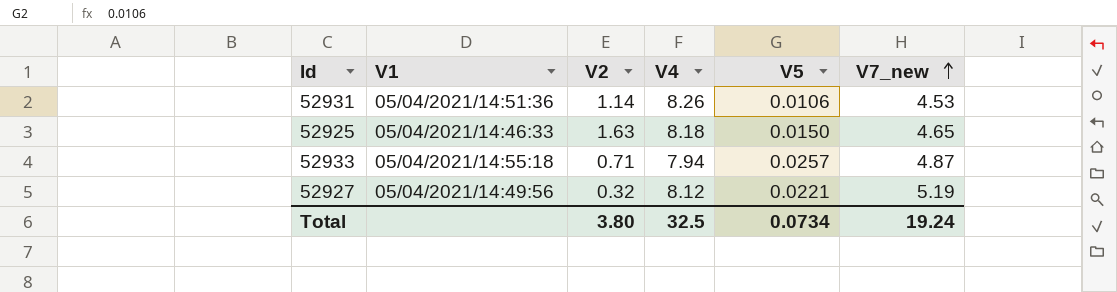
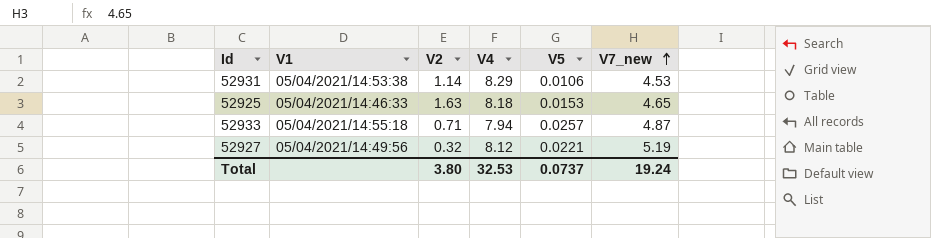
52931 | V1: 05/04/2021/14:51:36 -> 05/04/2021/14:53:38
52931 | V4: 8.26 -> 8.29
52925 | V5: 0.0150 -> 0.0153
Total | V4: 32.5 -> 32.53
Total | V5: 0.0734 -> 0.0737

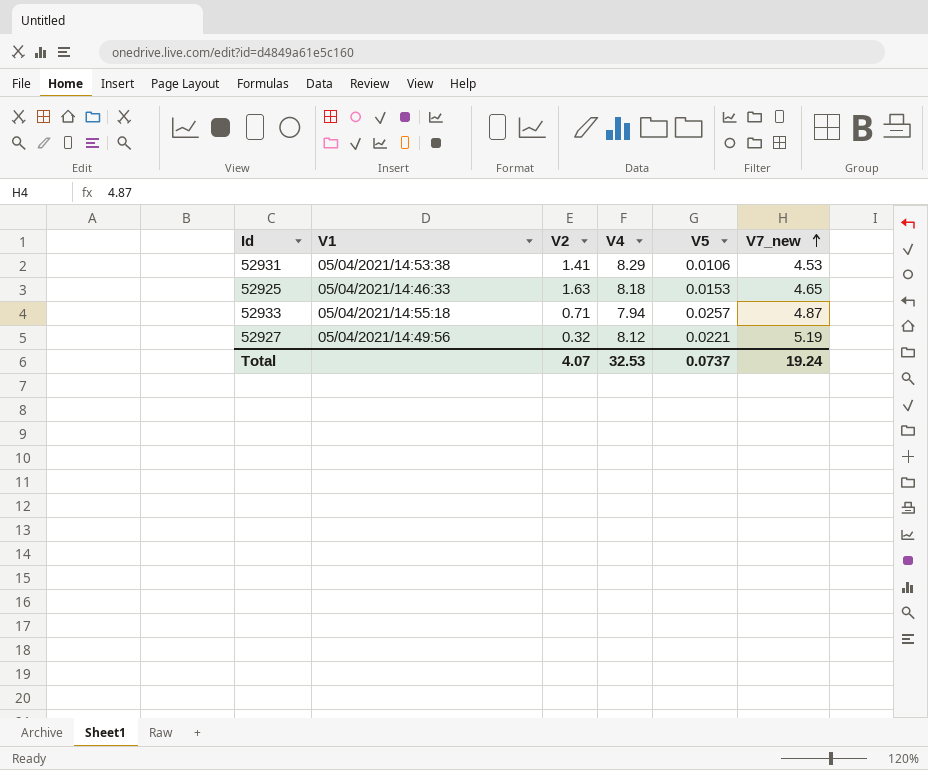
52931 | V2: 1.14 -> 1.41
Total | V2: 3.80 -> 4.07

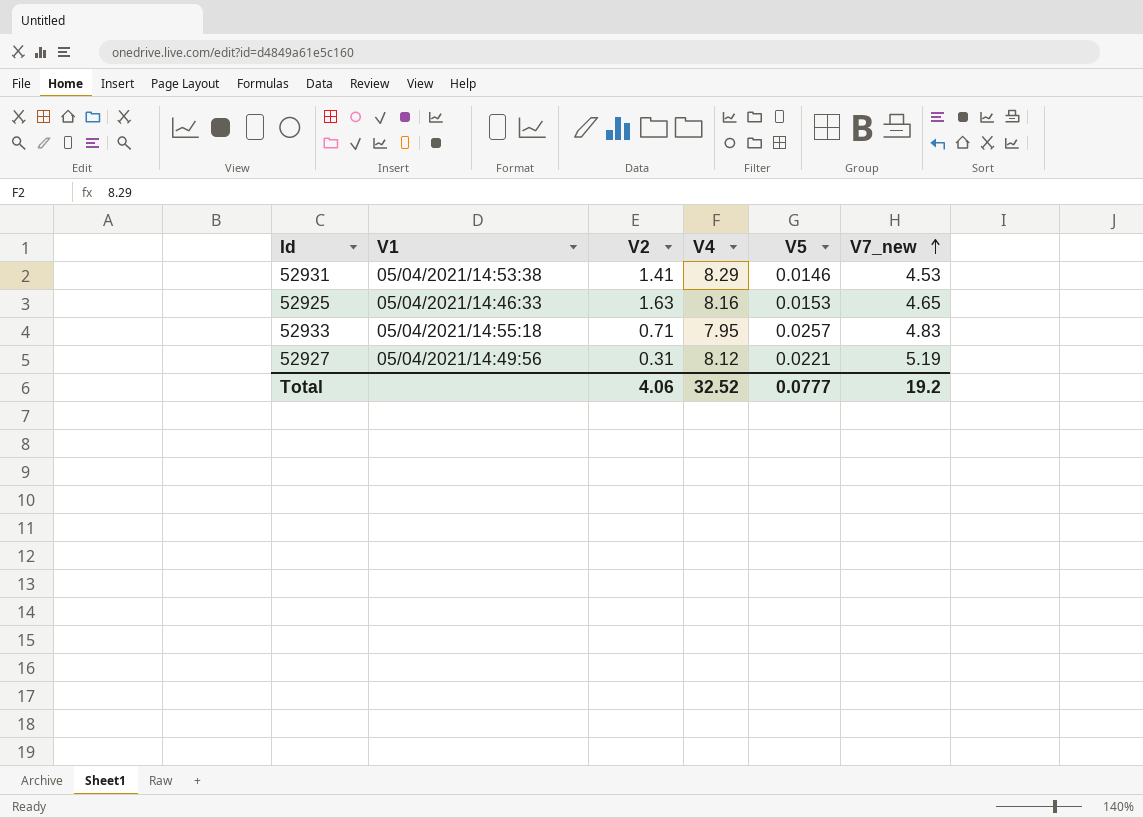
52931 | V5: 0.0106 -> 0.0146
52925 | V4: 8.18 -> 8.16
52933 | V4: 7.94 -> 7.95
52933 | V7_new: 4.87 -> 4.83
52927 | V2: 0.32 -> 0.31
Total | V2: 4.07 -> 4.06
Total | V4: 32.53 -> 32.52
Total | V5: 0.0737 -> 0.0777
Total | V7_new: 19.24 -> 19.2

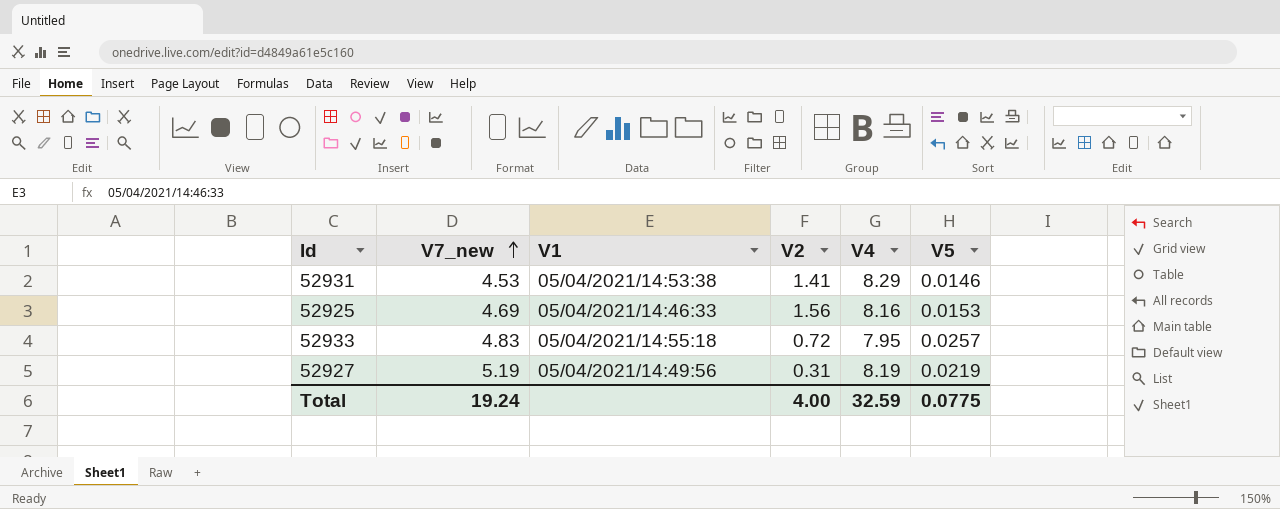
column V7_new | position: 6 -> 2
52925 | V7_new: 4.65 -> 4.69
52925 | V2: 1.63 -> 1.56
52933 | V2: 0.71 -> 0.72
52927 | V4: 8.12 -> 8.19
52927 | V5: 0.0221 -> 0.0219
Total | V7_new: 19.2 -> 19.24
Total | V2: 4.06 -> 4.00
Total | V4: 32.52 -> 32.59
Total | V5: 0.0777 -> 0.0775

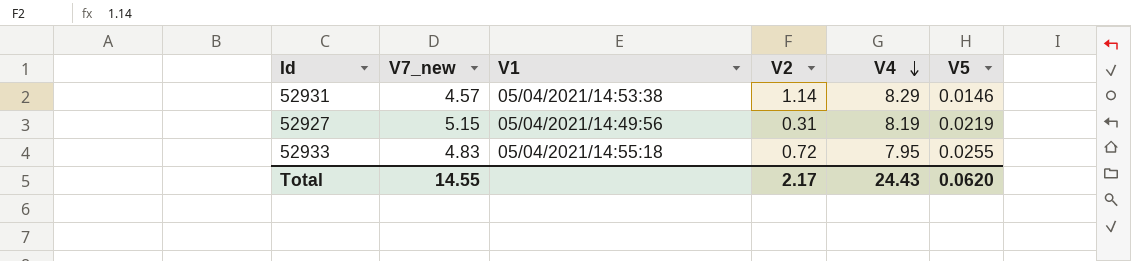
row order: V7_new ascending -> V4 descending
row 52925: 4.69 | 05/04/2021/14:46:33 | 1.56 | 8.16 | 0.0153 -> none
52931 | V7_new: 4.53 -> 4.57
52931 | V2: 1.41 -> 1.14
52927 | V7_new: 5.19 -> 5.15
52933 | V5: 0.0257 -> 0.0255
Total | V7_new: 19.24 -> 14.55
Total | V2: 4.00 -> 2.17
Total | V4: 32.59 -> 24.43
Total | V5: 0.0775 -> 0.0620

